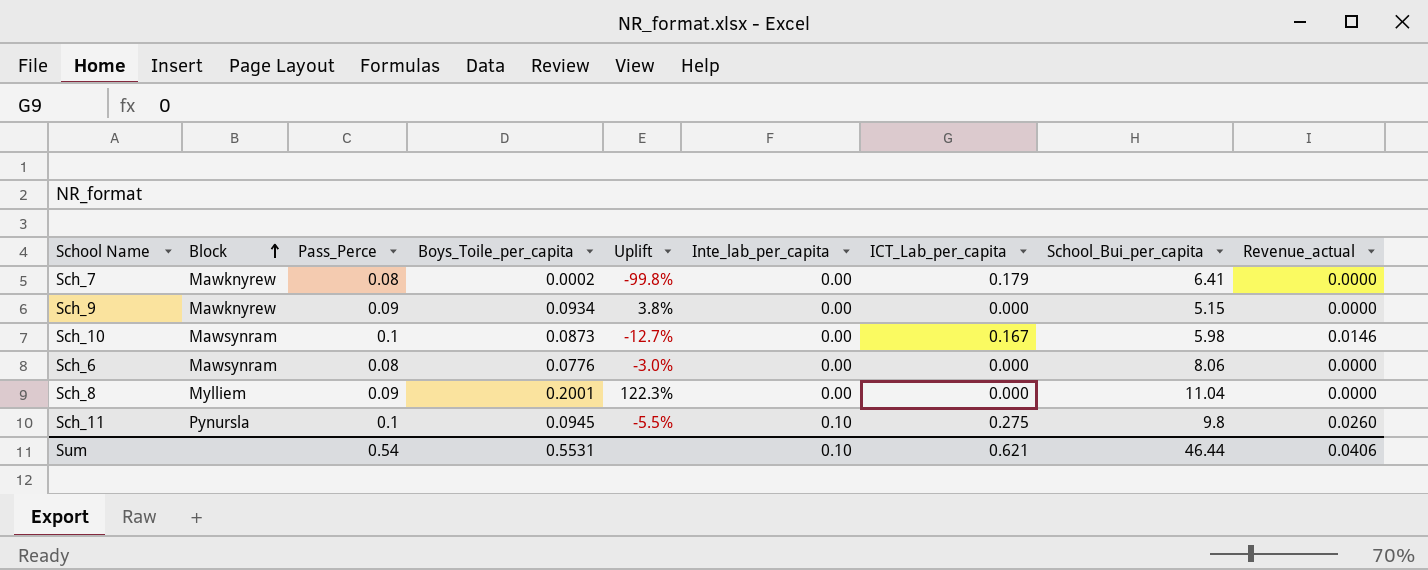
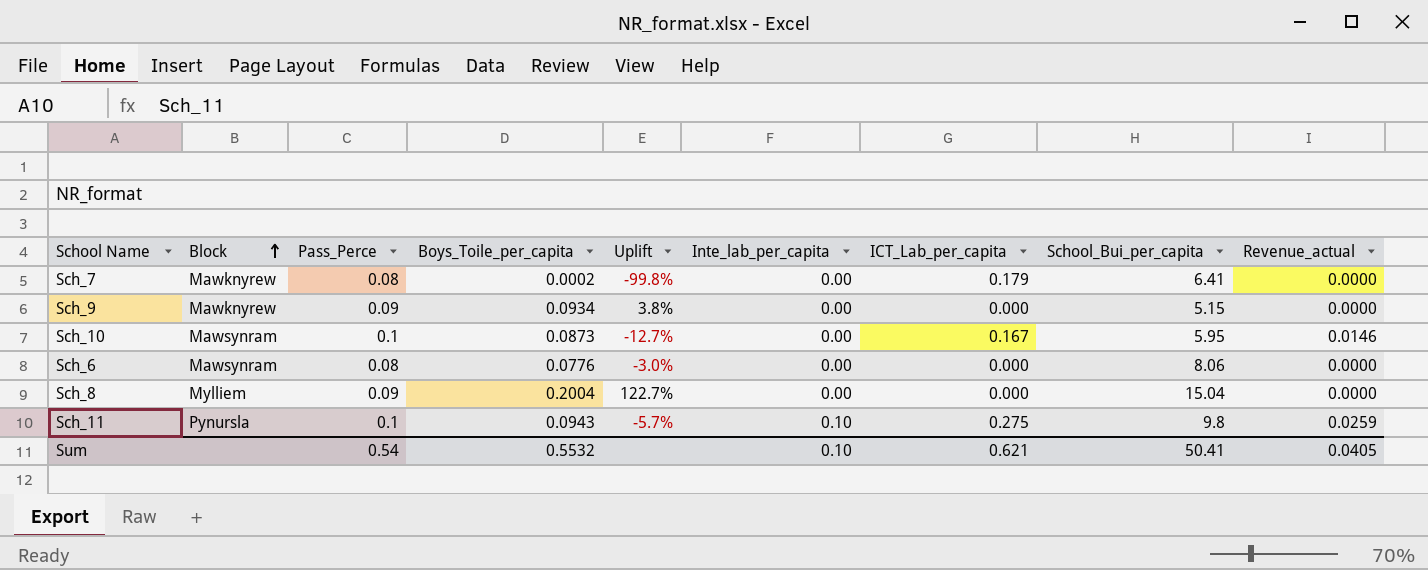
Sch_10 | School_Bui_per_capita: 5.98 -> 5.95
Sch_8 | Boys_Toile_per_capita: 0.2001 -> 0.2004
Sch_8 | Uplift: 122.3% -> 122.7%
Sch_8 | School_Bui_per_capita: 11.04 -> 15.04
Sch_11 | Boys_Toile_per_capita: 0.0945 -> 0.0943
Sch_11 | Uplift: -5.5% -> -5.7%
Sch_11 | Revenue_actual: 0.0260 -> 0.0259
Sum | Boys_Toile_per_capita: 0.5531 -> 0.5532
Sum | School_Bui_per_capita: 46.44 -> 50.41
Sum | Revenue_actual: 0.0406 -> 0.0405

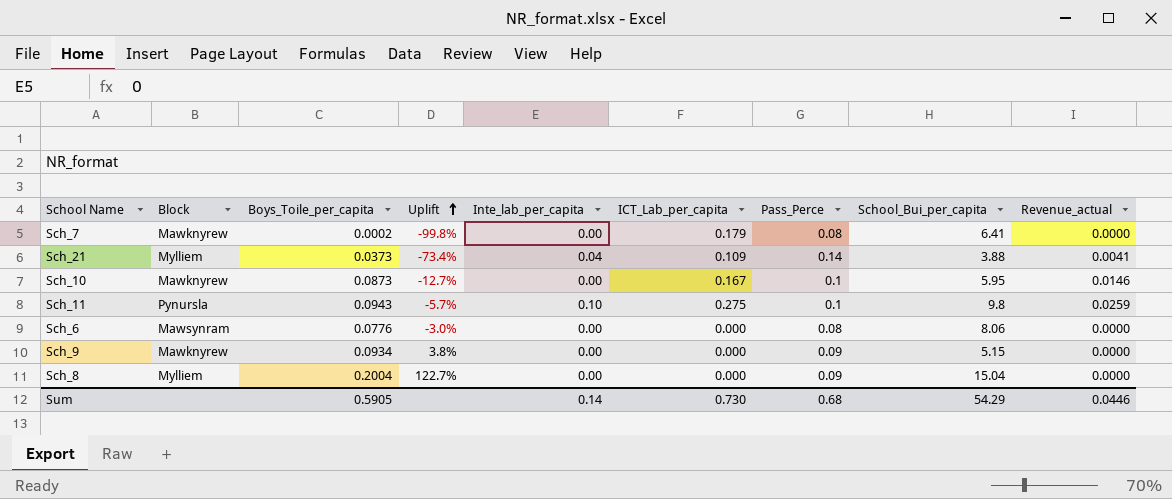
row order: Block ascending -> Uplift ascending
column Pass_Perce | position: 3 -> 7
row Sch_21: none -> Mylliem | 0.0373 | -73.4% | 0.04 | 0.109 | 0.14 | 3.88 | 0.0041
Sch_10 | Block: Mawsynram -> Mawknyrew
Sum | Boys_Toile_per_capita: 0.5532 -> 0.5905
Sum | Inte_lab_per_capita: 0.10 -> 0.14
Sum | ICT_Lab_per_capita: 0.621 -> 0.730
Sum | Pass_Perce: 0.54 -> 0.68
Sum | School_Bui_per_capita: 50.41 -> 54.29
Sum | Revenue_actual: 0.0405 -> 0.0446

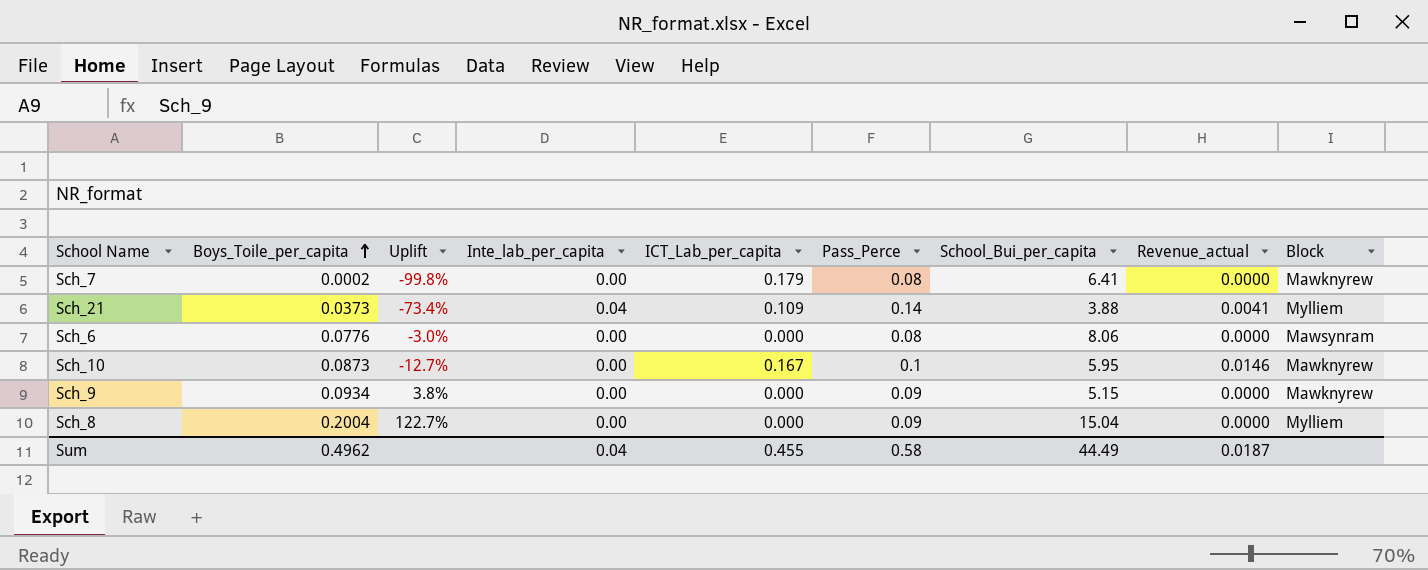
row order: Uplift ascending -> Boys_Toile_per_capita ascending
column Block | position: 2 -> 9
row Sch_11: Pynursla | 0.0943 | -5.7% | 0.10 | 0.275 | 0.1 | 9.8 | 0.0259 -> none
Sum | Boys_Toile_per_capita: 0.5905 -> 0.4962
Sum | Inte_lab_per_capita: 0.14 -> 0.04
Sum | ICT_Lab_per_capita: 0.730 -> 0.455
Sum | Pass_Perce: 0.68 -> 0.58
Sum | School_Bui_per_capita: 54.29 -> 44.49
Sum | Revenue_actual: 0.0446 -> 0.0187

